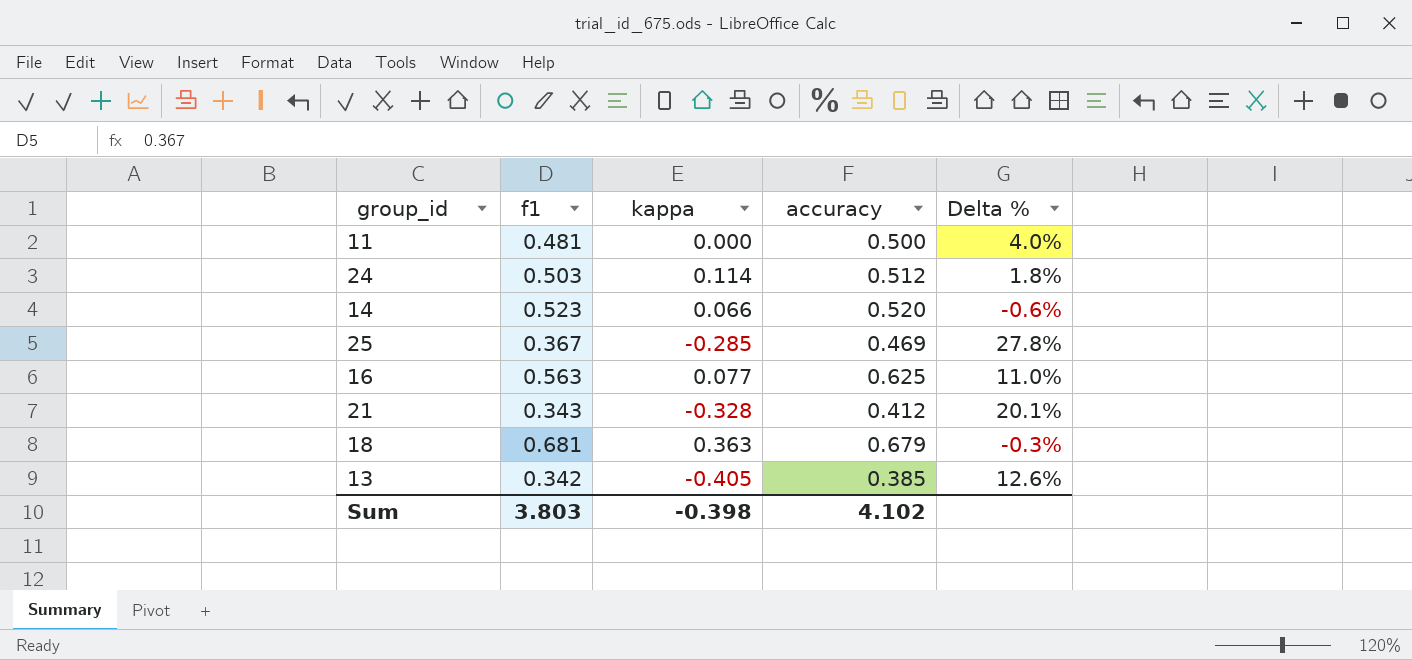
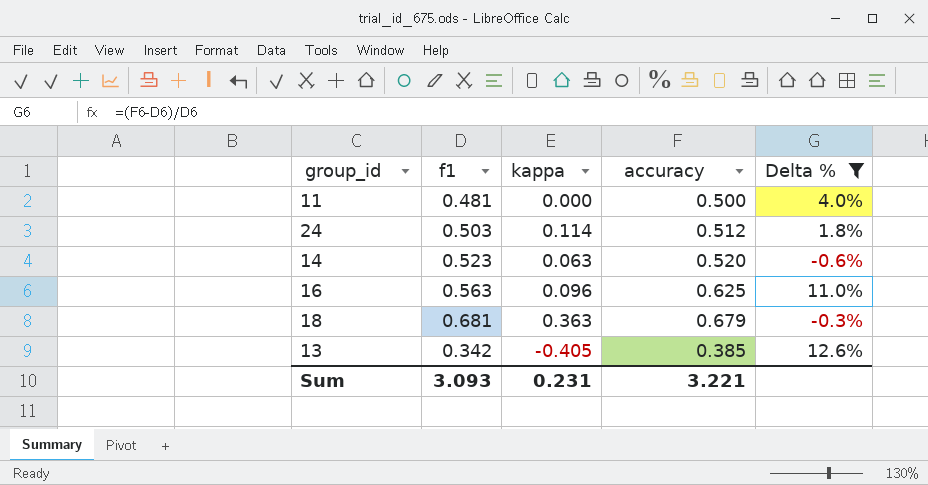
filter: none -> Delta % <= 12.6%
14 | kappa: 0.066 -> 0.063
16 | kappa: 0.077 -> 0.096
Sum | f1: 3.803 -> 3.093
Sum | kappa: -0.398 -> 0.231
Sum | accuracy: 4.102 -> 3.221

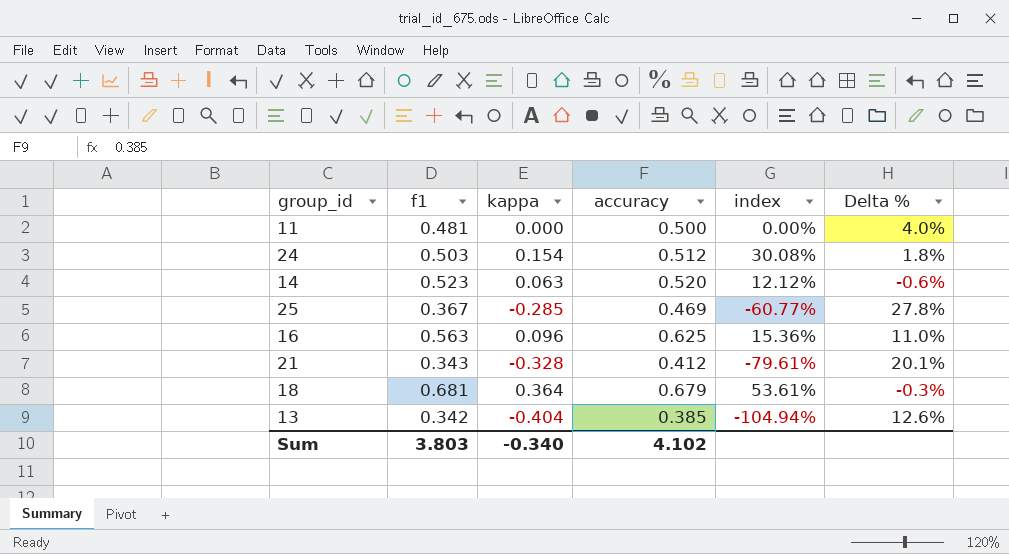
filter: Delta % <= 12.6% -> none
column index | formula: none -> [kappa] / [accuracy]
24 | kappa: 0.114 -> 0.154
18 | kappa: 0.363 -> 0.364
13 | kappa: -0.405 -> -0.404
Sum | f1: 3.093 -> 3.803
Sum | kappa: 0.231 -> -0.340
Sum | accuracy: 3.221 -> 4.102

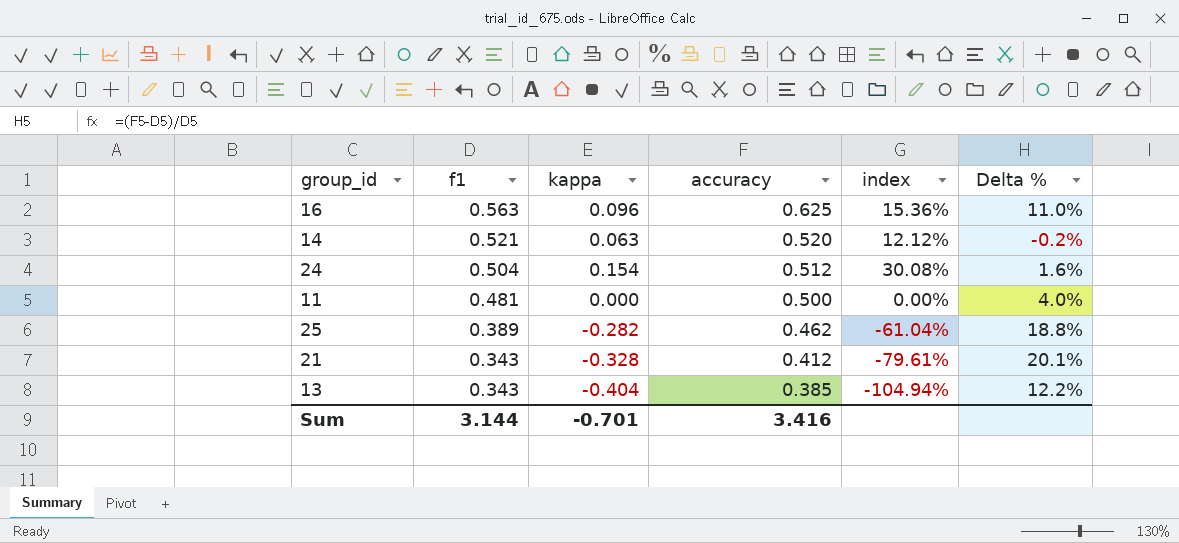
row order: none -> f1 descending
row 18: 0.681 | 0.364 | 0.679 | 53.61% | -0.3% -> none
14 | f1: 0.523 -> 0.521
14 | Delta %: -0.6% -> -0.2%
24 | f1: 0.503 -> 0.504
24 | Delta %: 1.8% -> 1.6%
25 | f1: 0.367 -> 0.389
25 | kappa: -0.285 -> -0.282
25 | accuracy: 0.469 -> 0.462
25 | index: -60.77% -> -61.04%
25 | Delta %: 27.8% -> 18.8%
13 | f1: 0.342 -> 0.343
13 | Delta %: 12.6% -> 12.2%
Sum | f1: 3.803 -> 3.144
Sum | kappa: -0.340 -> -0.701
Sum | accuracy: 4.102 -> 3.416

